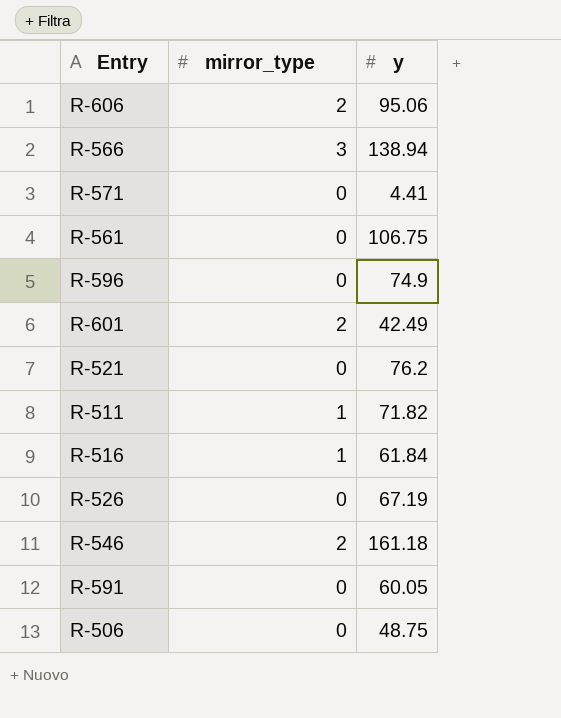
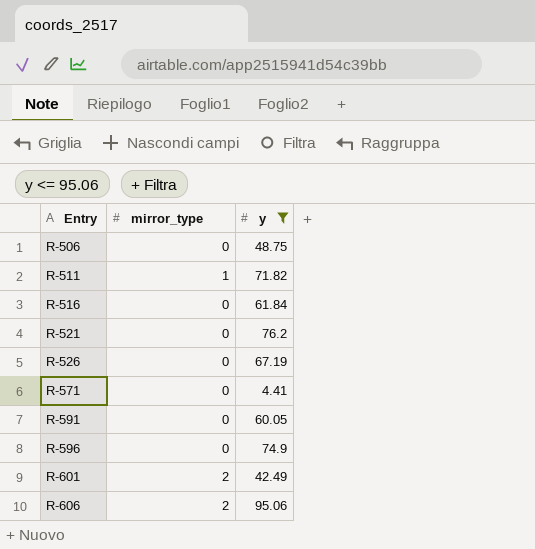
filter: none -> y <= 95.06
row order: none -> Entry ascending
R-516 | mirror_type: 1 -> 0

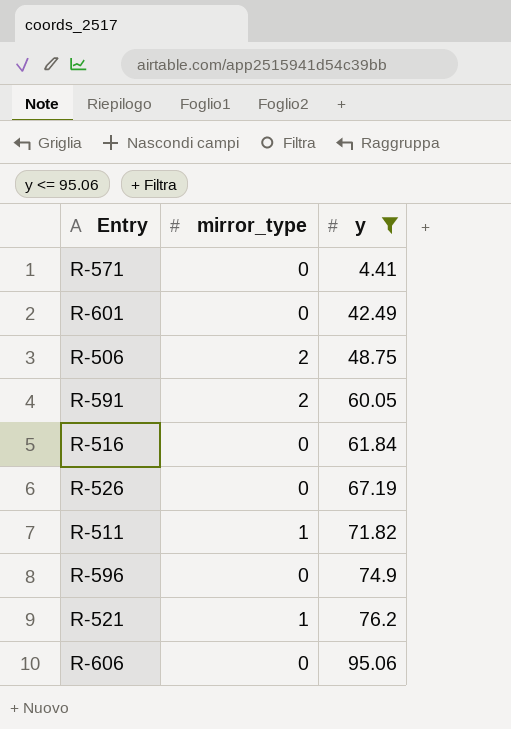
row order: Entry ascending -> y ascending
R-601 | mirror_type: 2 -> 0
R-506 | mirror_type: 0 -> 2
R-591 | mirror_type: 0 -> 2
R-521 | mirror_type: 0 -> 1
R-606 | mirror_type: 2 -> 0

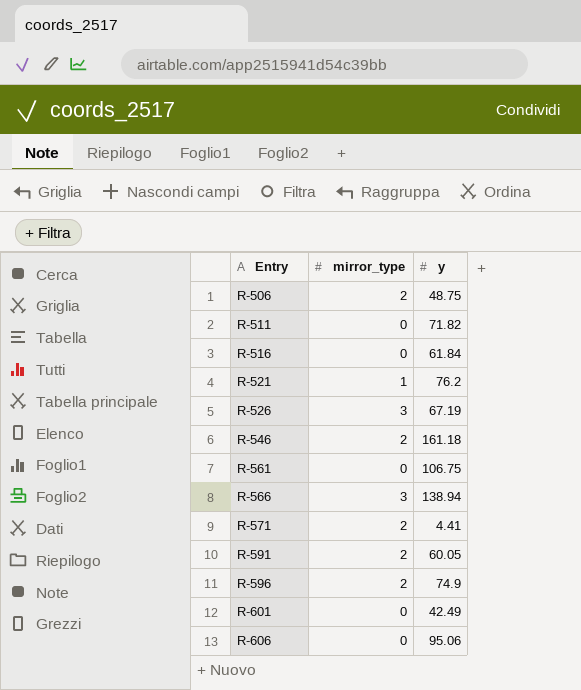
filter: y <= 95.06 -> none
row order: y ascending -> Entry ascending
R-511 | mirror_type: 1 -> 0
R-526 | mirror_type: 0 -> 3
R-571 | mirror_type: 0 -> 2
R-596 | mirror_type: 0 -> 2

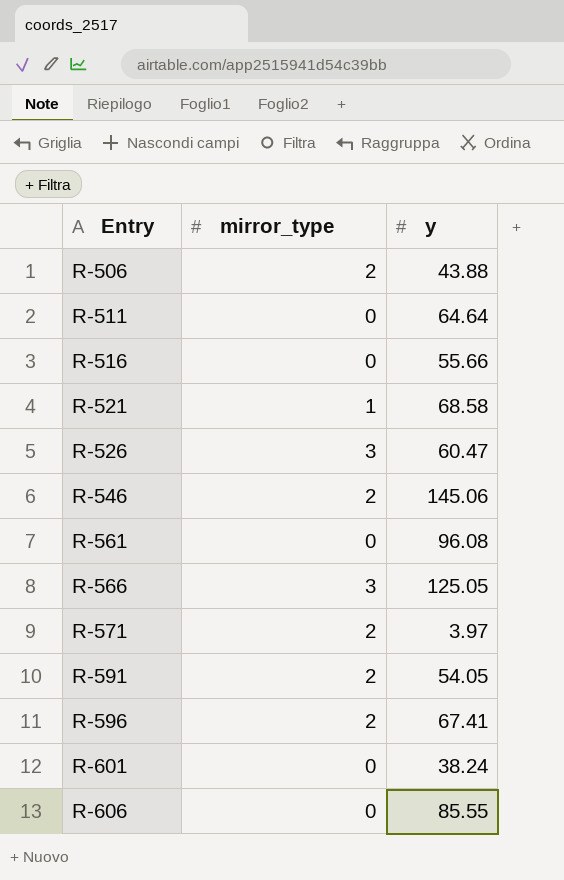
R-506 | y: 48.75 -> 43.88
R-511 | y: 71.82 -> 64.64
R-516 | y: 61.84 -> 55.66
R-521 | y: 76.2 -> 68.58
R-526 | y: 67.19 -> 60.47
R-546 | y: 161.18 -> 145.06
R-561 | y: 106.75 -> 96.08
R-566 | y: 138.94 -> 125.05
R-571 | y: 4.41 -> 3.97
R-591 | y: 60.05 -> 54.05
R-596 | y: 74.9 -> 67.41
R-601 | y: 42.49 -> 38.24
R-606 | y: 95.06 -> 85.55

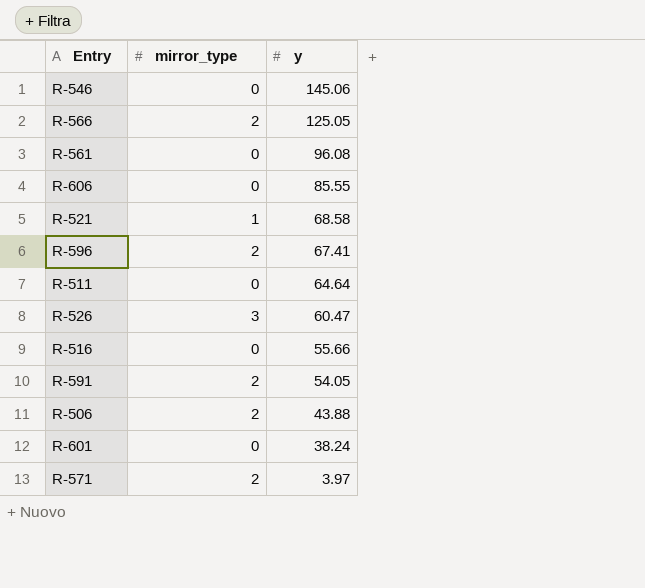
row order: Entry ascending -> y descending
R-546 | mirror_type: 2 -> 0
R-566 | mirror_type: 3 -> 2

